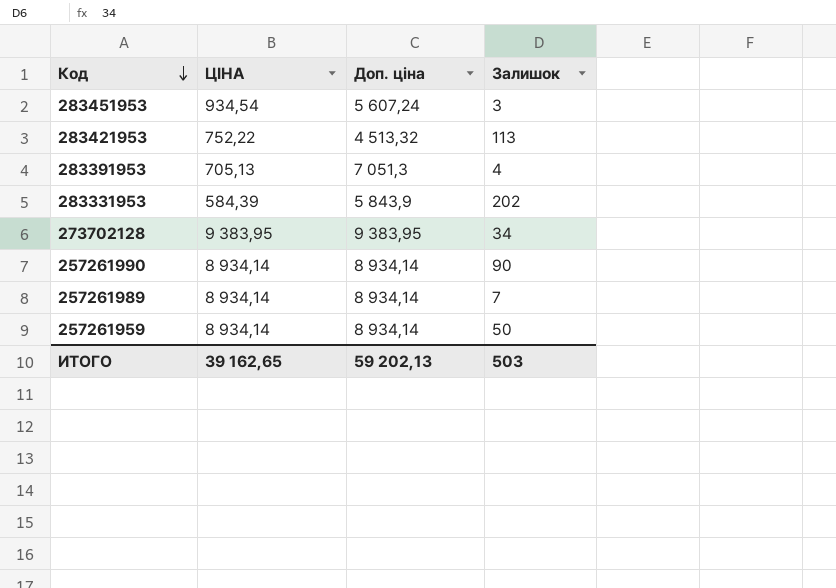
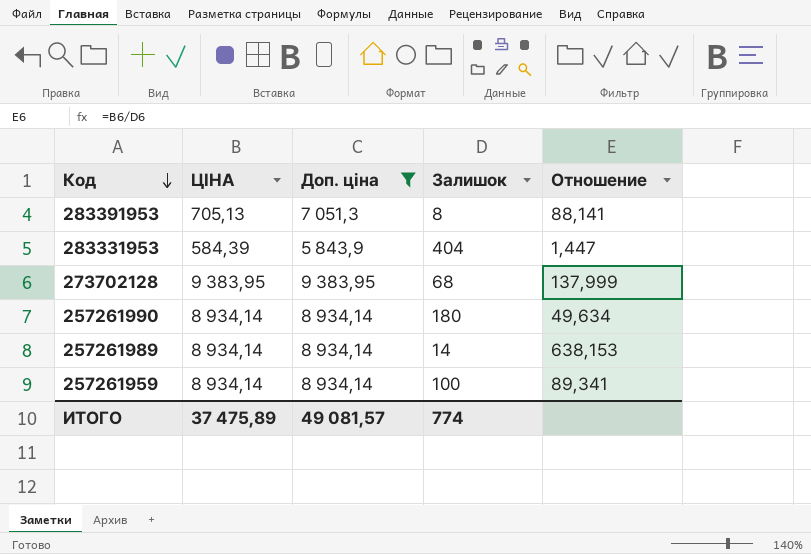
filter: none -> Доп. ціна >= 5 843,9
column Отношение | formula: none -> [ЦІНА] / [Залишок]
283391953 | Залишок: 4 -> 8
283331953 | Залишок: 202 -> 404
273702128 | Залишок: 34 -> 68
257261990 | Залишок: 90 -> 180
257261989 | Залишок: 7 -> 14
257261959 | Залишок: 50 -> 100
ИТОГО | ЦІНА: 39 162,65 -> 37 475,89
ИТОГО | Доп. ціна: 59 202,13 -> 49 081,57
ИТОГО | Залишок: 503 -> 774

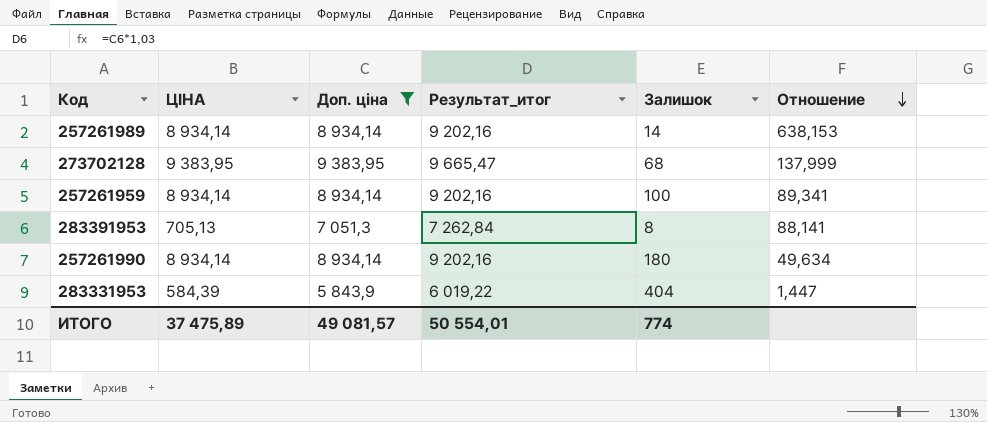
row order: Код descending -> Отношение descending
column Результат_итог | formula: none -> [Доп. ціна] * 1,03

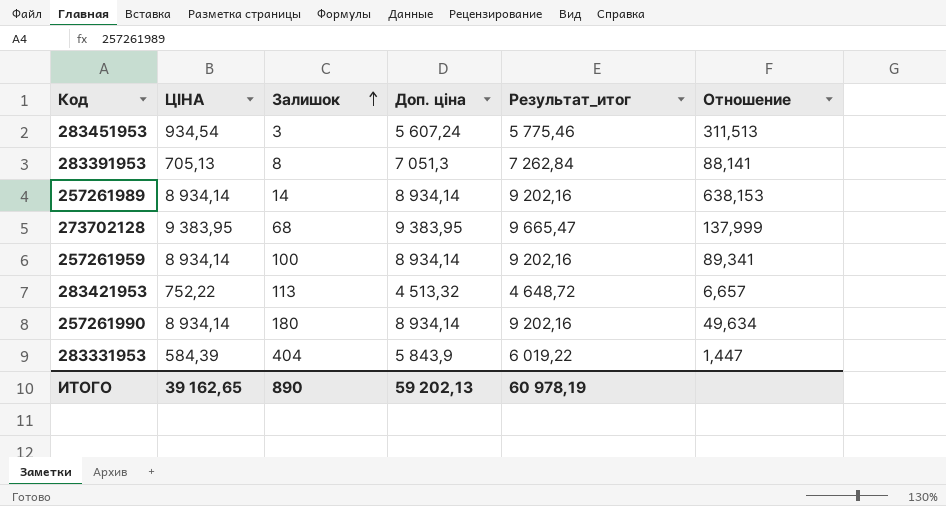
filter: Доп. ціна >= 5 843,9 -> none
row order: Отношение descending -> Залишок ascending
column Залишок | position: 5 -> 3
ИТОГО | ЦІНА: 37 475,89 -> 39 162,65
ИТОГО | Залишок: 774 -> 890
ИТОГО | Доп. ціна: 49 081,57 -> 59 202,13
ИТОГО | Результат_итог: 50 554,01 -> 60 978,19

